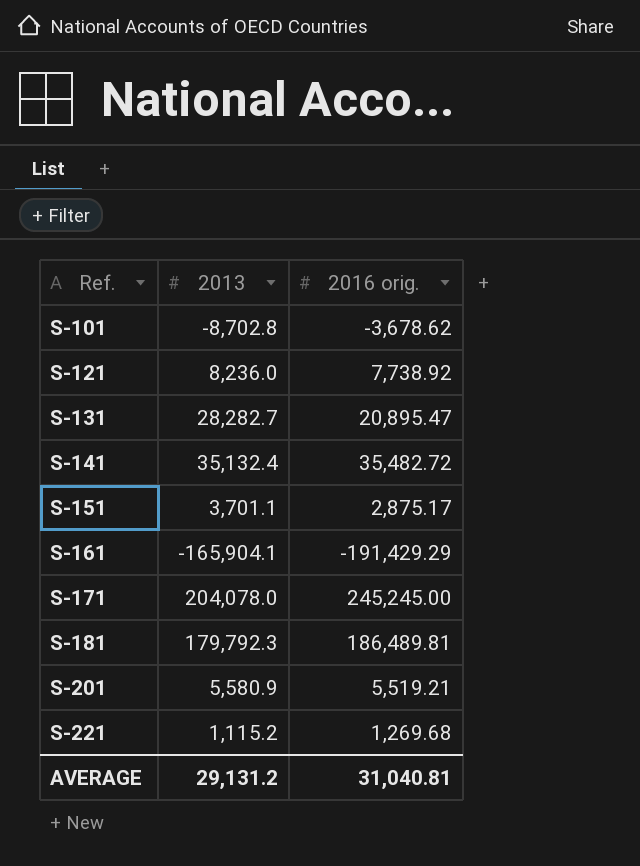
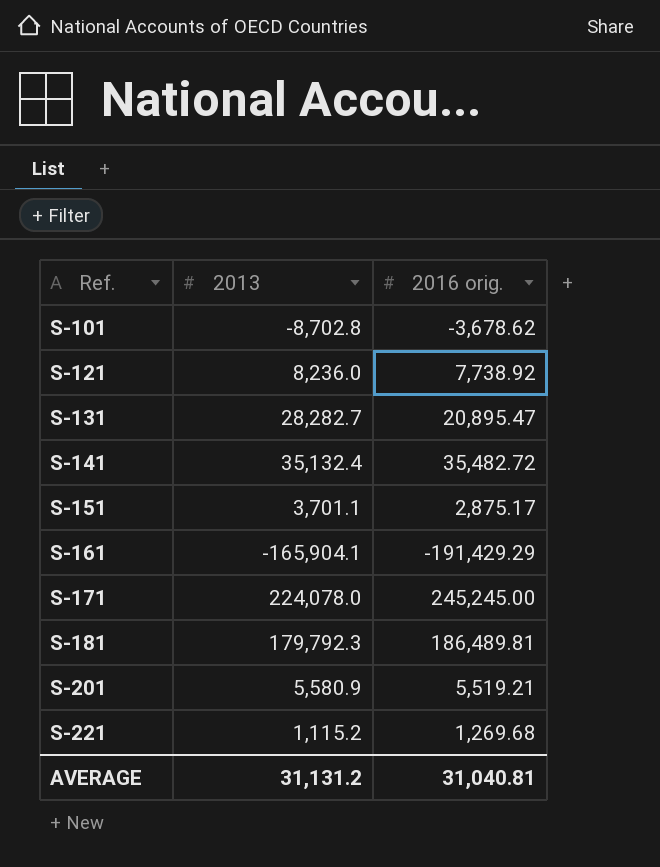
S-171 | 2013: 204,078.0 -> 224,078.0
AVERAGE | 2013: 29,131.2 -> 31,131.2

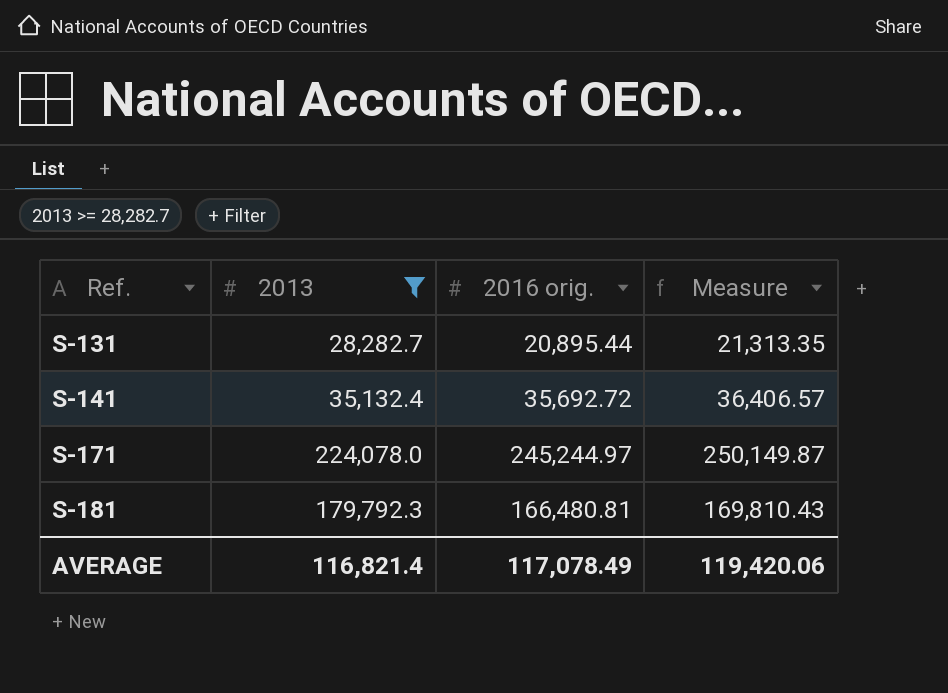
filter: none -> 2013 >= 28,282.7
column Measure | formula: none -> [2016 orig.] * 1.02
S-131 | 2016 orig.: 20,895.47 -> 20,895.44
S-141 | 2016 orig.: 35,482.72 -> 35,692.72
S-171 | 2016 orig.: 245,245.00 -> 245,244.97
S-181 | 2016 orig.: 186,489.81 -> 166,480.81
AVERAGE | 2013: 31,131.2 -> 116,821.4
AVERAGE | 2016 orig.: 31,040.81 -> 117,078.49

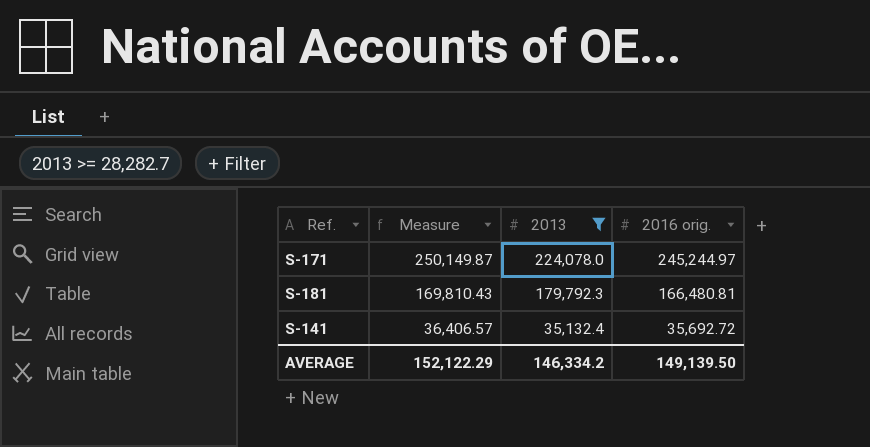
row order: Ref. ascending -> Measure descending
column Measure | position: 4 -> 2
row S-131: 28,282.7 | 20,895.44 | 21,313.35 -> none
AVERAGE | Measure: 119,420.06 -> 152,122.29
AVERAGE | 2013: 116,821.4 -> 146,334.2
AVERAGE | 2016 orig.: 117,078.49 -> 149,139.50

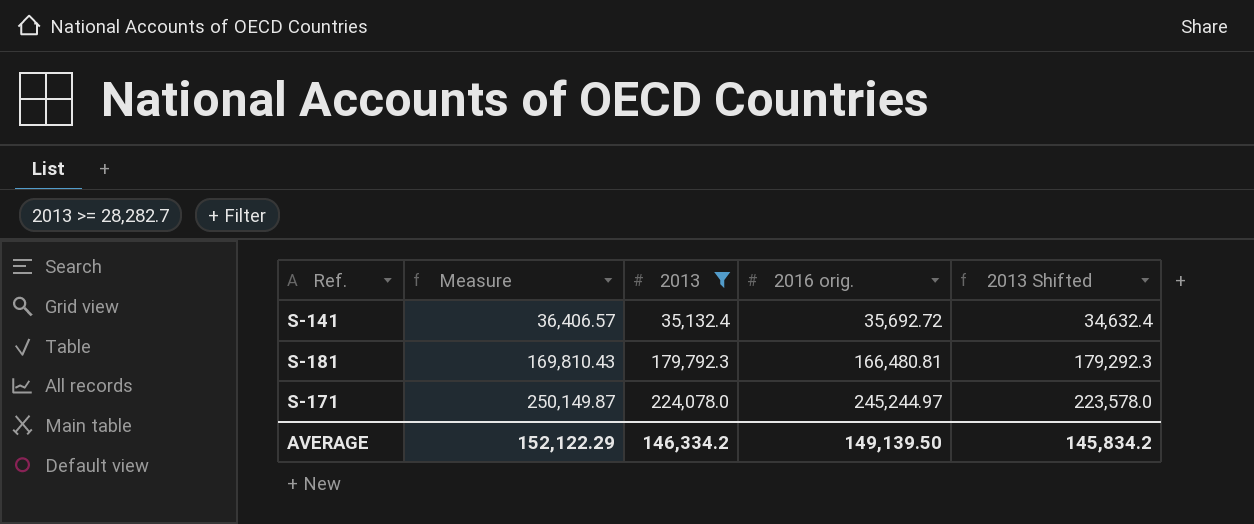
row order: Measure descending -> Measure ascending
column 2013 Shifted | formula: none -> [2013] - 500

